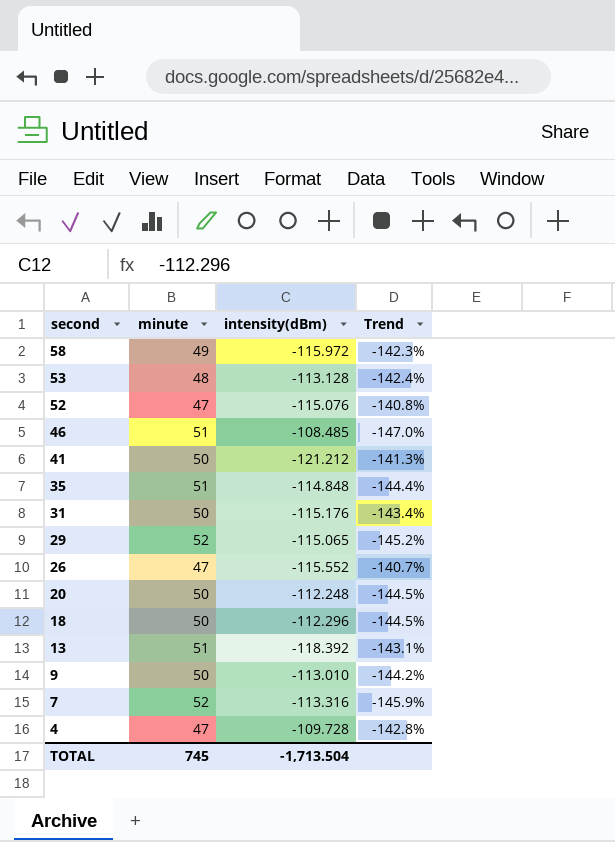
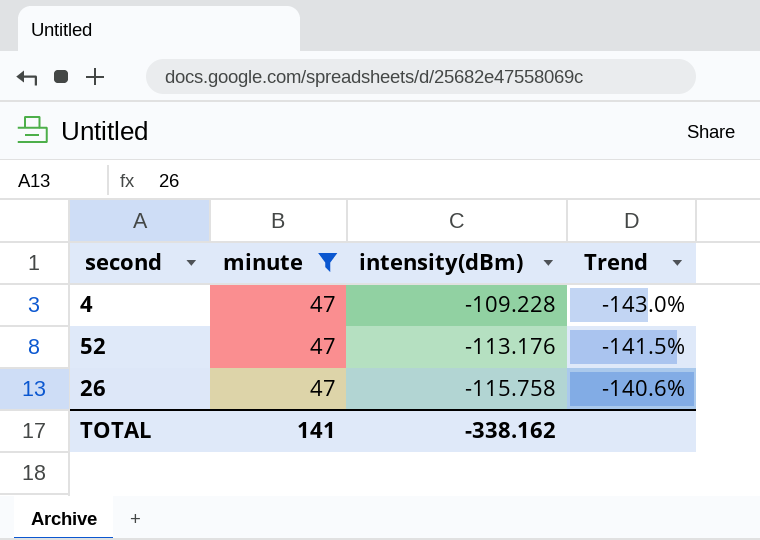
filter: none -> minute = 47
row order: second descending -> intensity(dBm) descending
4 | intensity(dBm): -109.728 -> -109.228
4 | Trend: -142.8% -> -143.0%
52 | intensity(dBm): -115.076 -> -113.176
52 | Trend: -140.8% -> -141.5%
26 | intensity(dBm): -115.552 -> -115.758
26 | Trend: -140.7% -> -140.6%
TOTAL | minute: 745 -> 141
TOTAL | intensity(dBm): -1,713.504 -> -338.162

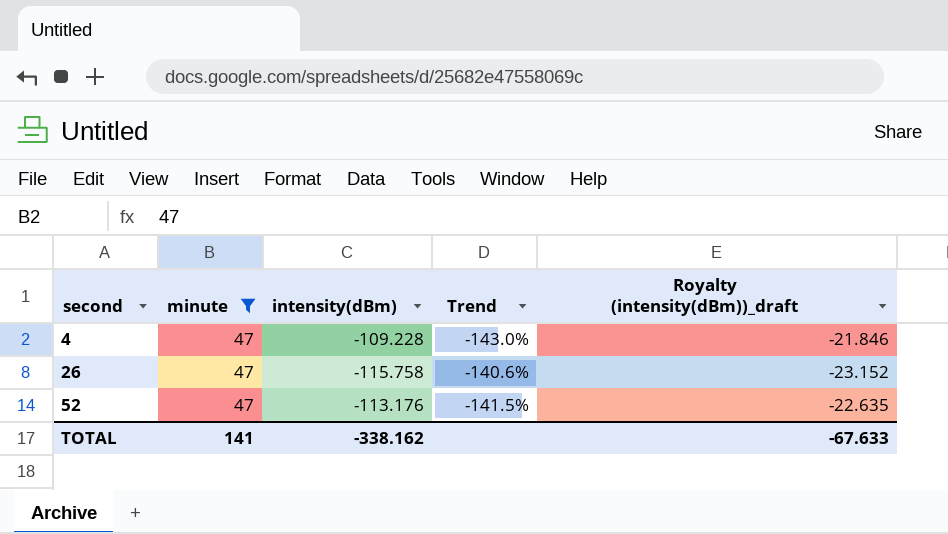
row order: intensity(dBm) descending -> second ascending
column Royalty (intensity(dBm))_draft | formula: none -> [intensity(dBm)] * 0.2

